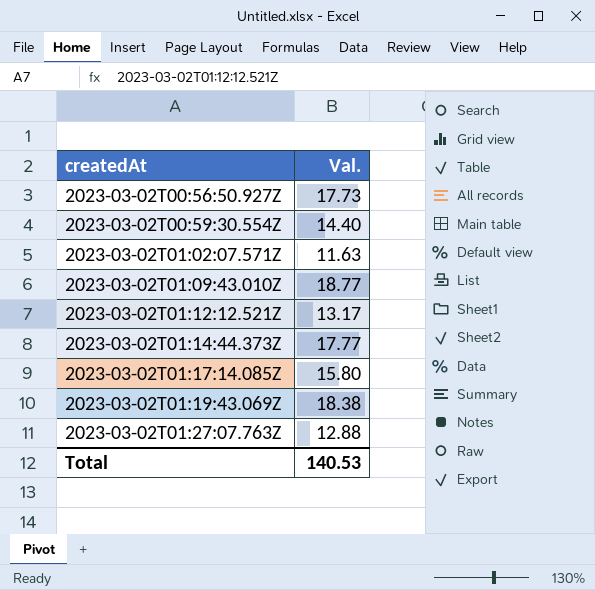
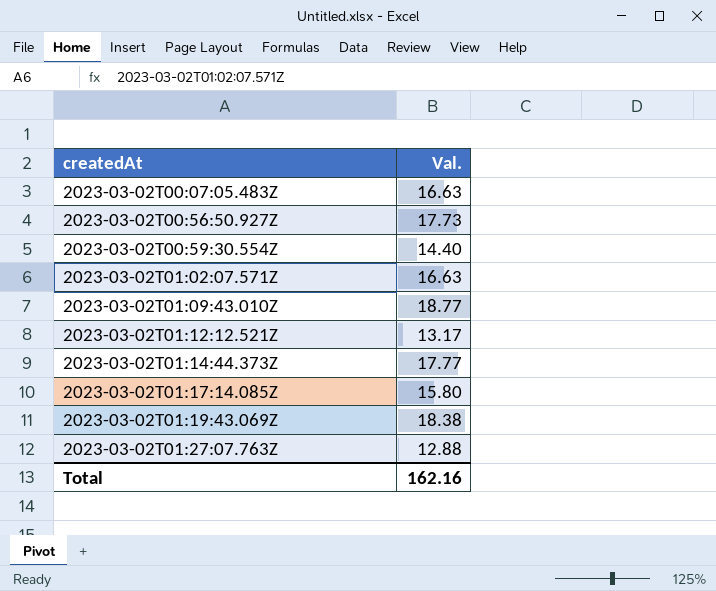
row 2023-03-02T00:07:05.483Z: none -> 16.63
2023-03-02T01:02:07.571Z | Val.: 11.63 -> 16.63
Total | Val.: 140.53 -> 162.16

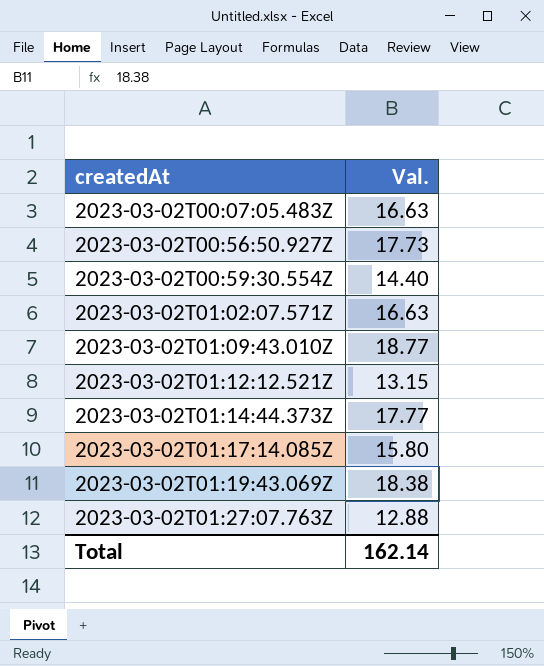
2023-03-02T01:12:12.521Z | Val.: 13.17 -> 13.15
Total | Val.: 162.16 -> 162.14

